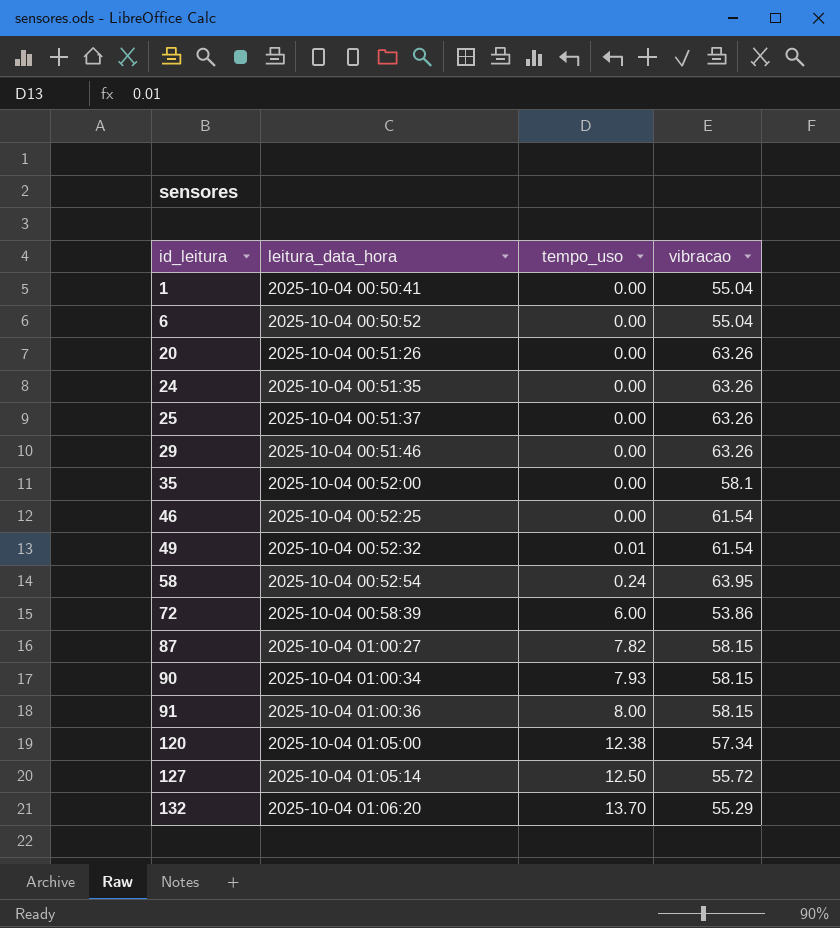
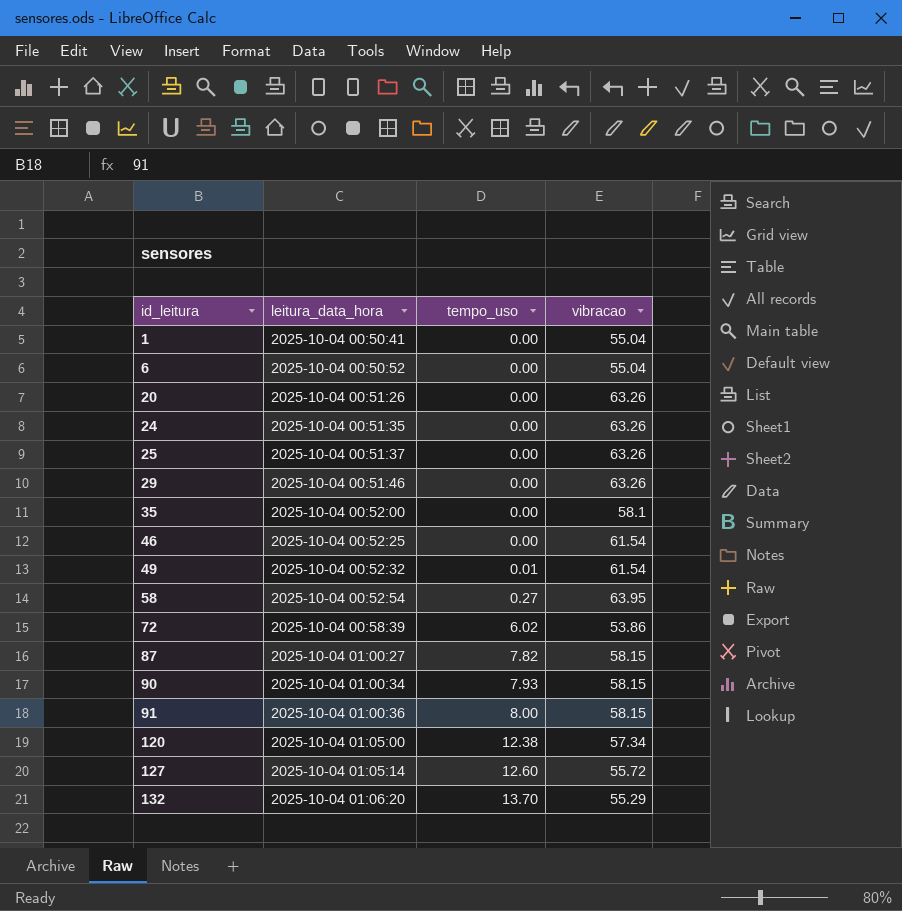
58 | tempo_uso: 0.24 -> 0.27
72 | tempo_uso: 6.00 -> 6.02
127 | tempo_uso: 12.50 -> 12.60

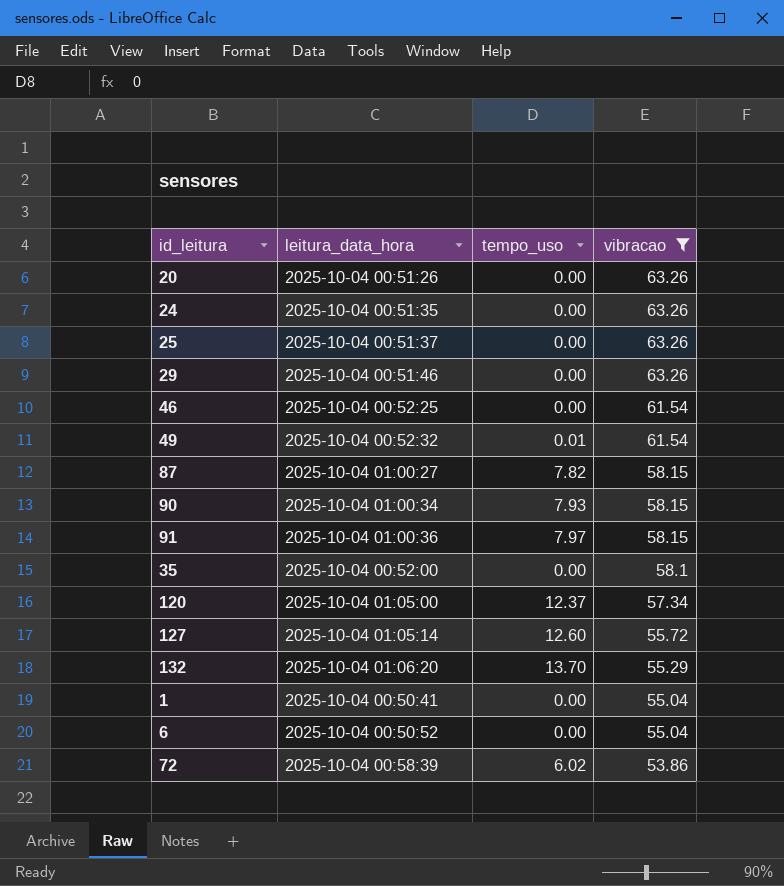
filter: none -> vibracao != 63.95
row order: id_leitura ascending -> vibracao descending
91 | tempo_uso: 8.00 -> 7.97
120 | tempo_uso: 12.38 -> 12.37

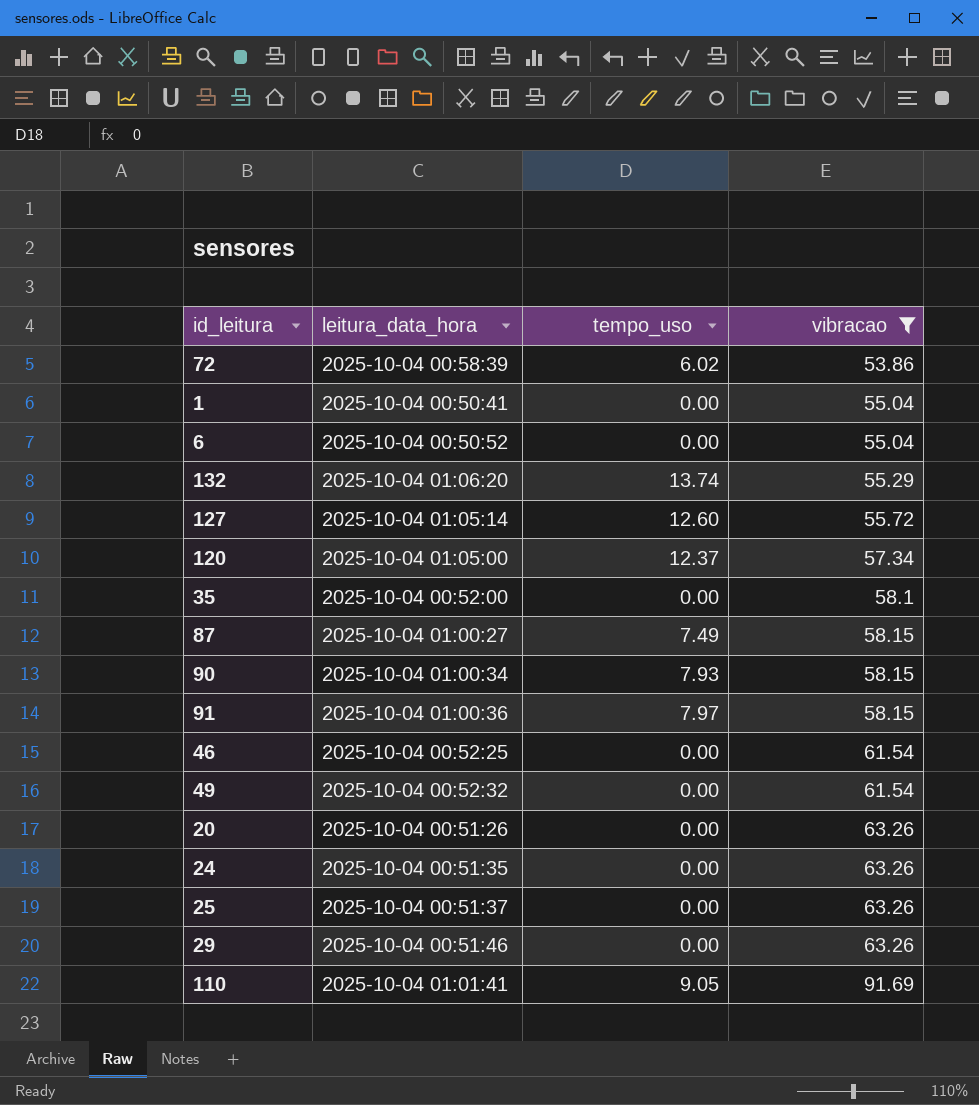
row order: vibracao descending -> vibracao ascending
132 | tempo_uso: 13.70 -> 13.74
87 | tempo_uso: 7.82 -> 7.49
49 | tempo_uso: 0.01 -> 0.00
row 110: none -> 2025-10-04 01:01:41 | 9.05 | 91.69

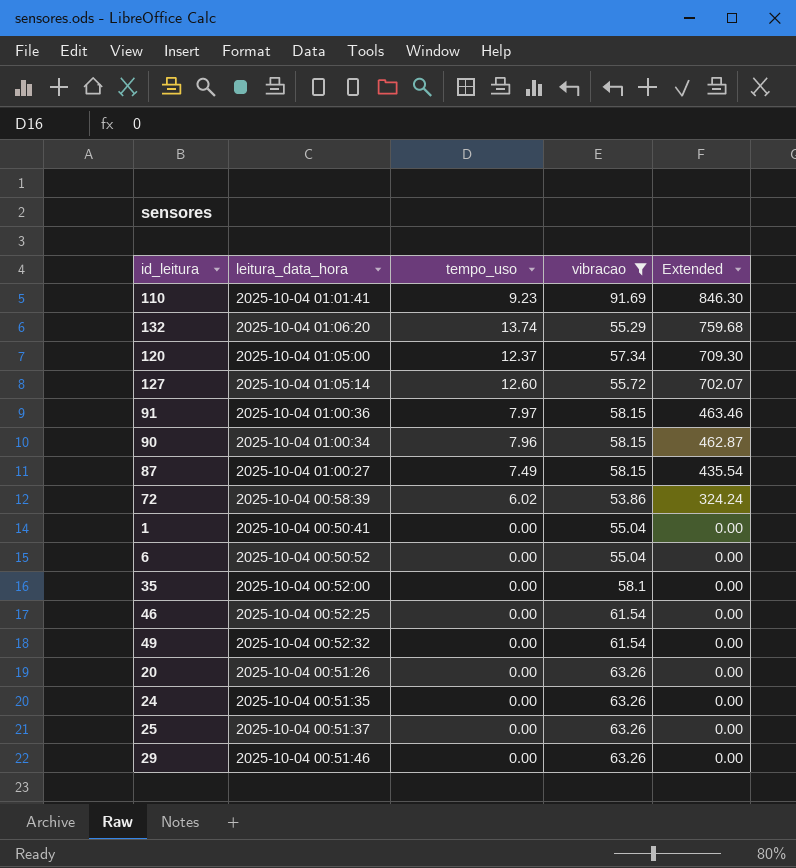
row order: vibracao ascending -> Extended descending
column Extended | formula: none -> [tempo_uso] * [vibracao]
110 | tempo_uso: 9.05 -> 9.23
90 | tempo_uso: 7.93 -> 7.96

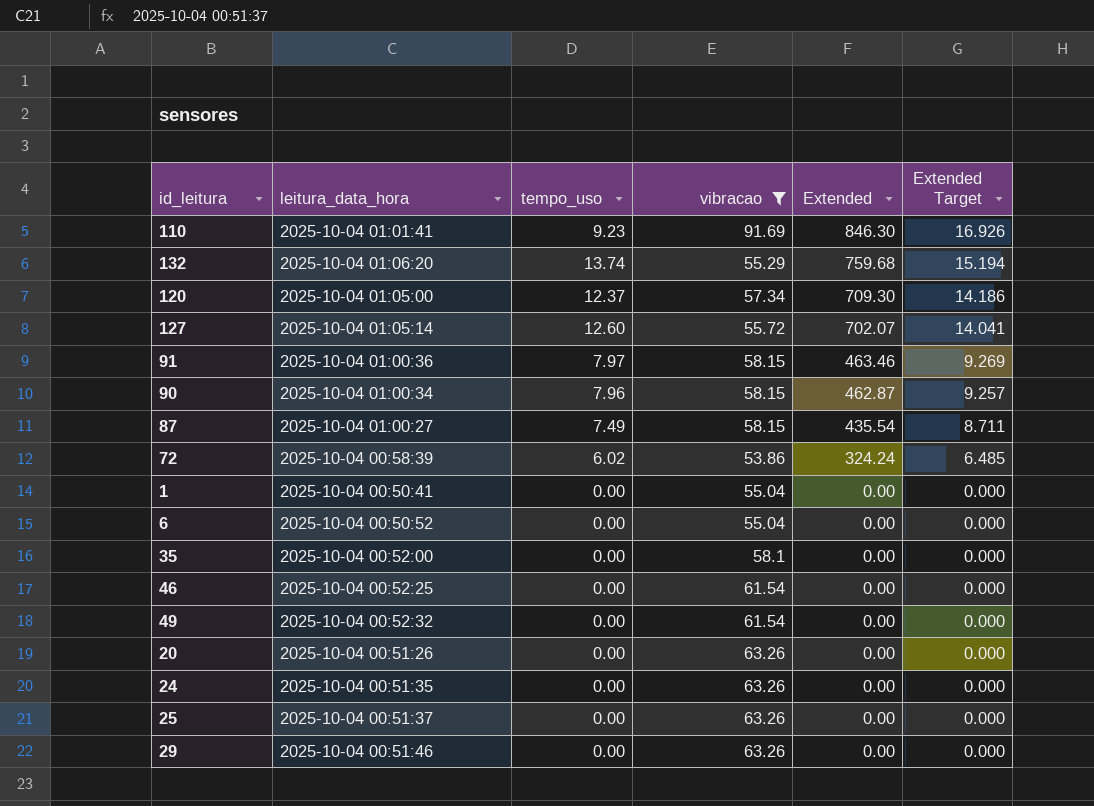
column Extended Target | formula: none -> [Extended] * 0.02

